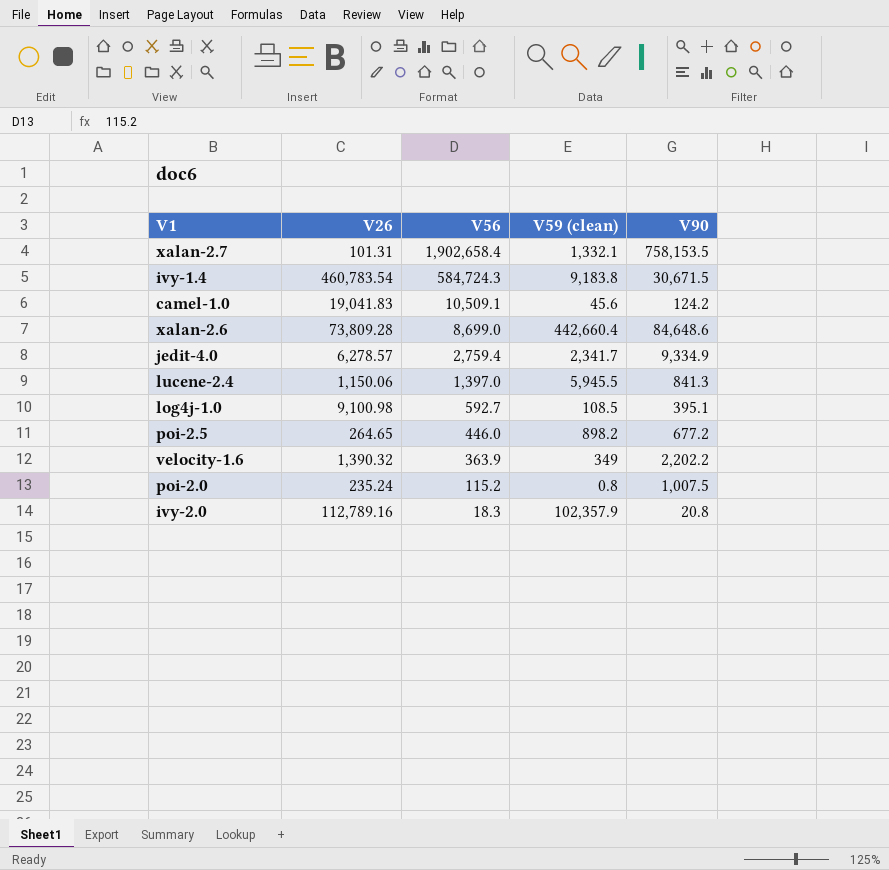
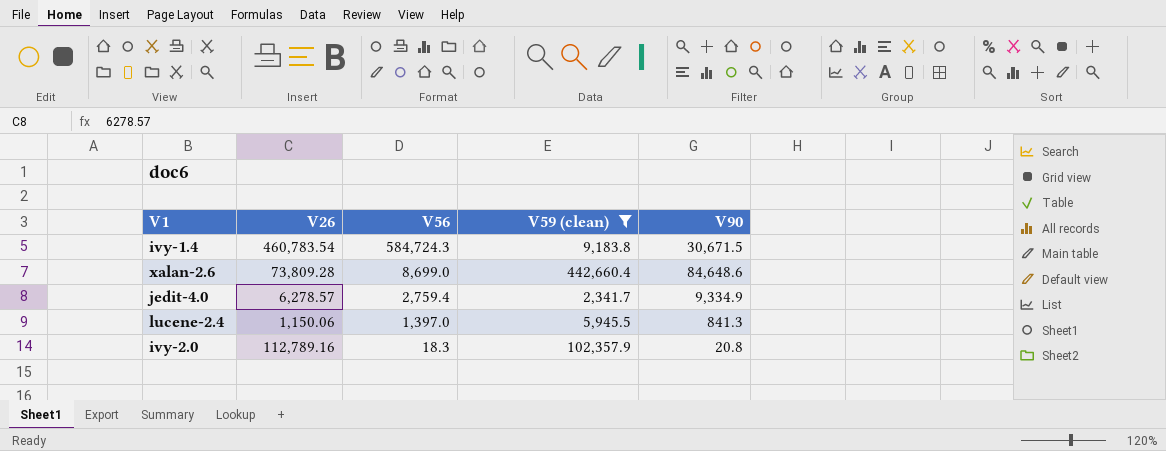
filter: none -> V59 (clean) >= 2,341.7

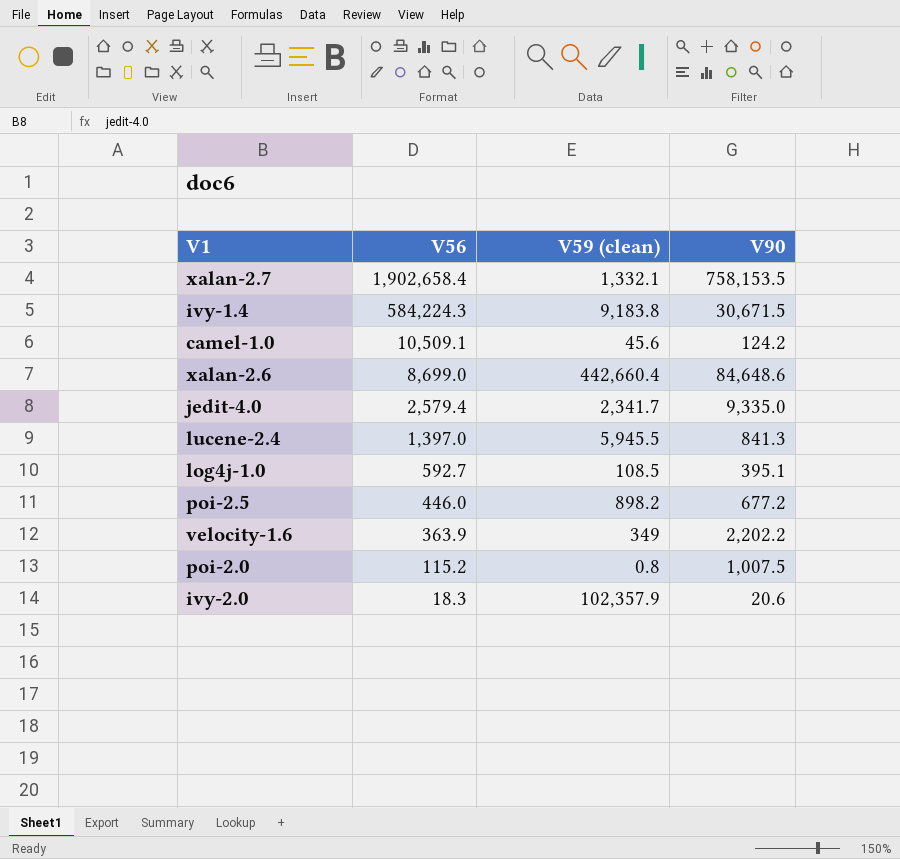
filter: V59 (clean) >= 2,341.7 -> none
column V26 | position: 2 -> none
ivy-1.4 | V56: 584,724.3 -> 584,224.3
jedit-4.0 | V56: 2,759.4 -> 2,579.4
jedit-4.0 | V90: 9,334.9 -> 9,335.0
ivy-2.0 | V90: 20.8 -> 20.6

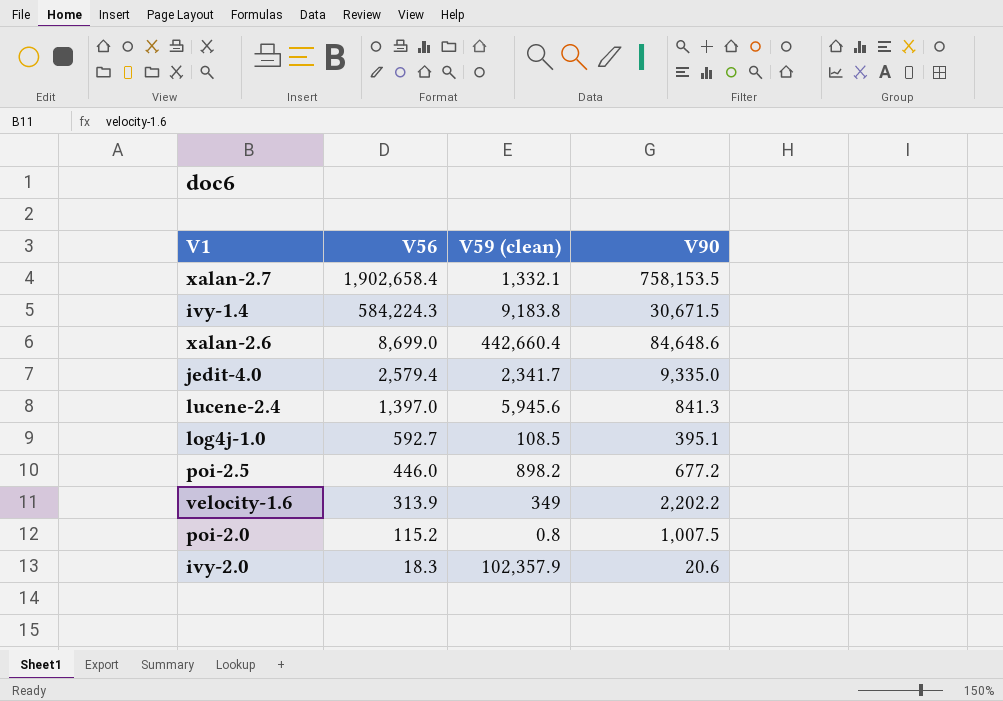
row camel-1.0: 10,509.1 | 45.6 | 124.2 -> none
lucene-2.4 | V59 (clean): 5,945.5 -> 5,945.6
velocity-1.6 | V56: 363.9 -> 313.9

